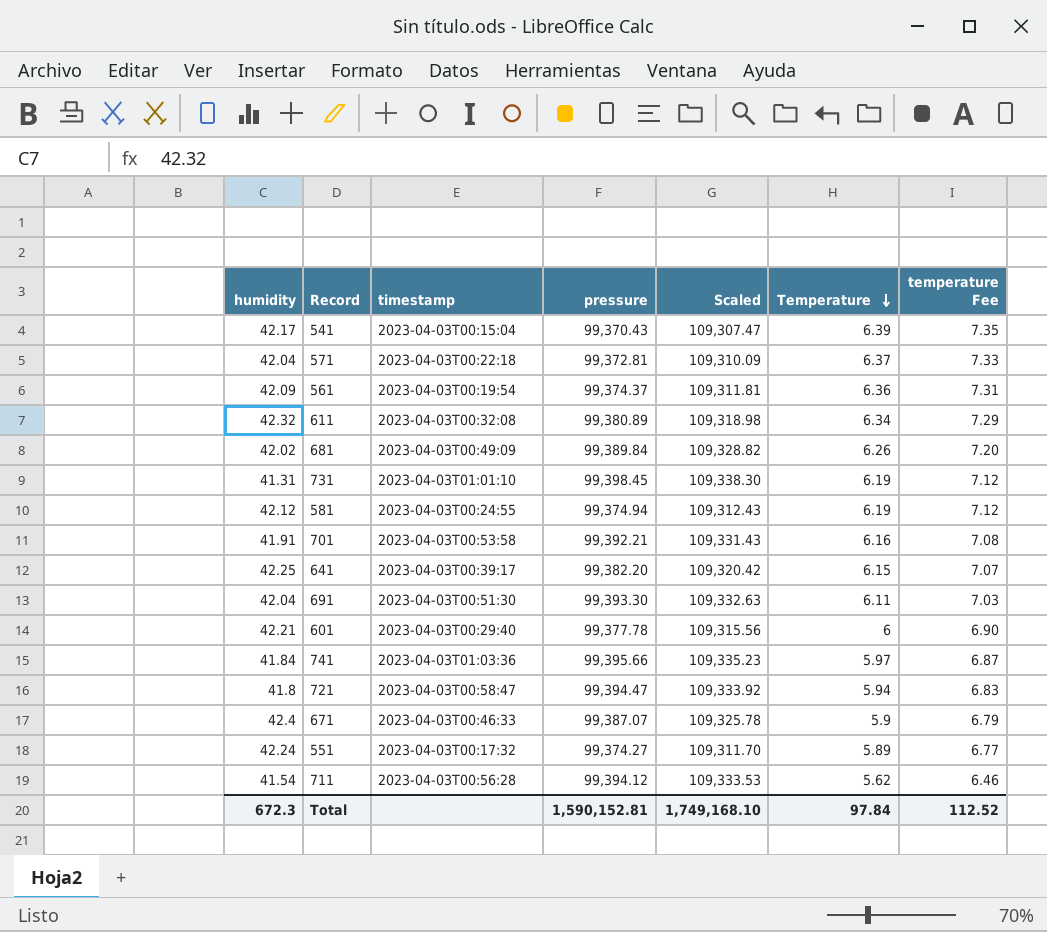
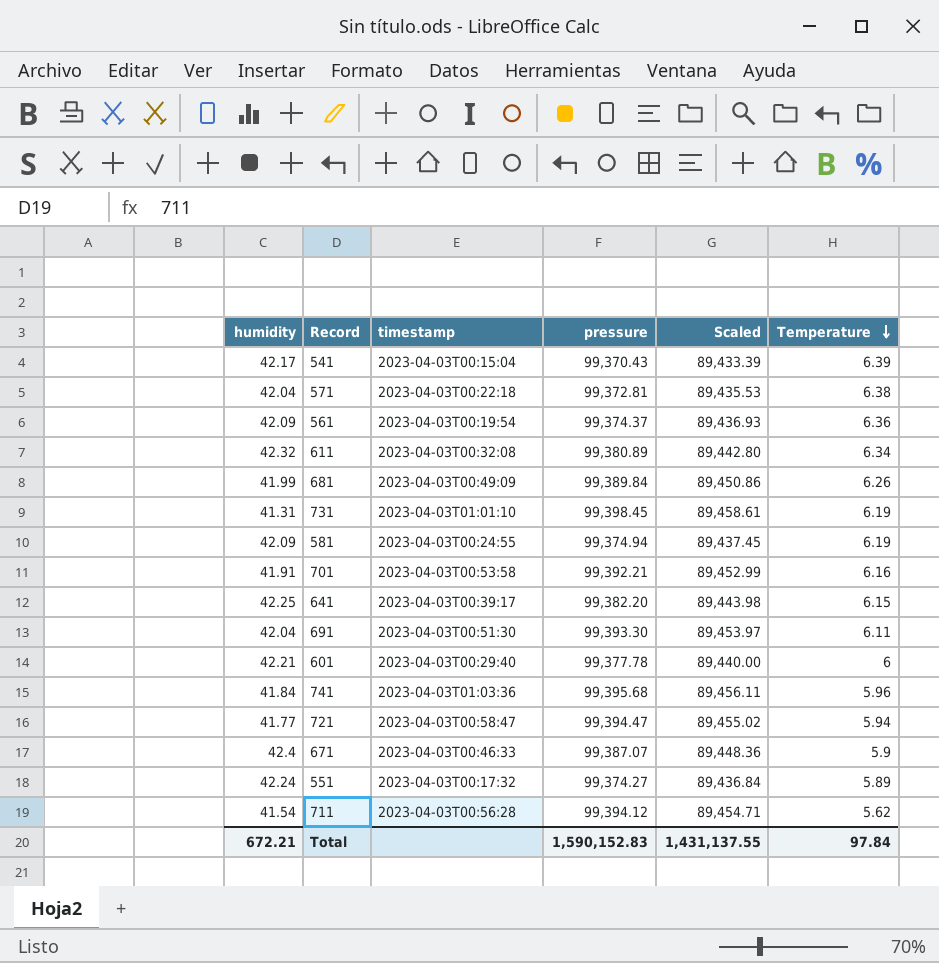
column temperature Fee | formula: [Temperature] * 1.15 -> none
column Scaled | formula: [pressure] * 1.1 -> [pressure] * 0.9
571 | Temperature: 6.37 -> 6.38
681 | humidity: 42.02 -> 41.99
581 | humidity: 42.12 -> 42.09
741 | pressure: 99,395.66 -> 99,395.68
741 | Temperature: 5.97 -> 5.96
721 | humidity: 41.8 -> 41.77
Total | humidity: 672.3 -> 672.21
Total | pressure: 1,590,152.81 -> 1,590,152.83
Total | Scaled: 1,749,168.10 -> 1,431,137.55

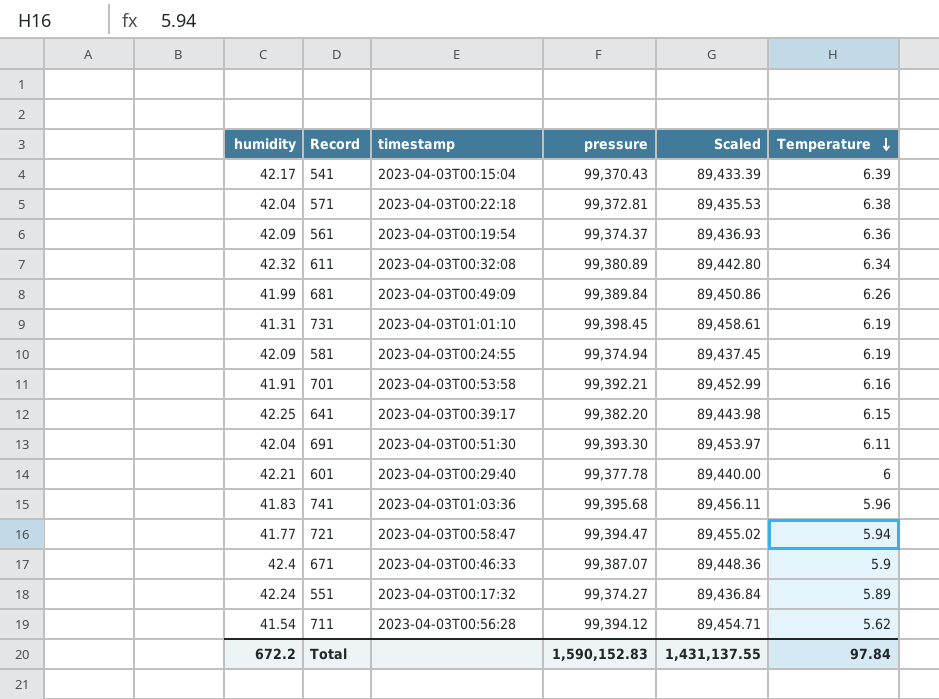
741 | humidity: 41.84 -> 41.83
Total | humidity: 672.21 -> 672.2

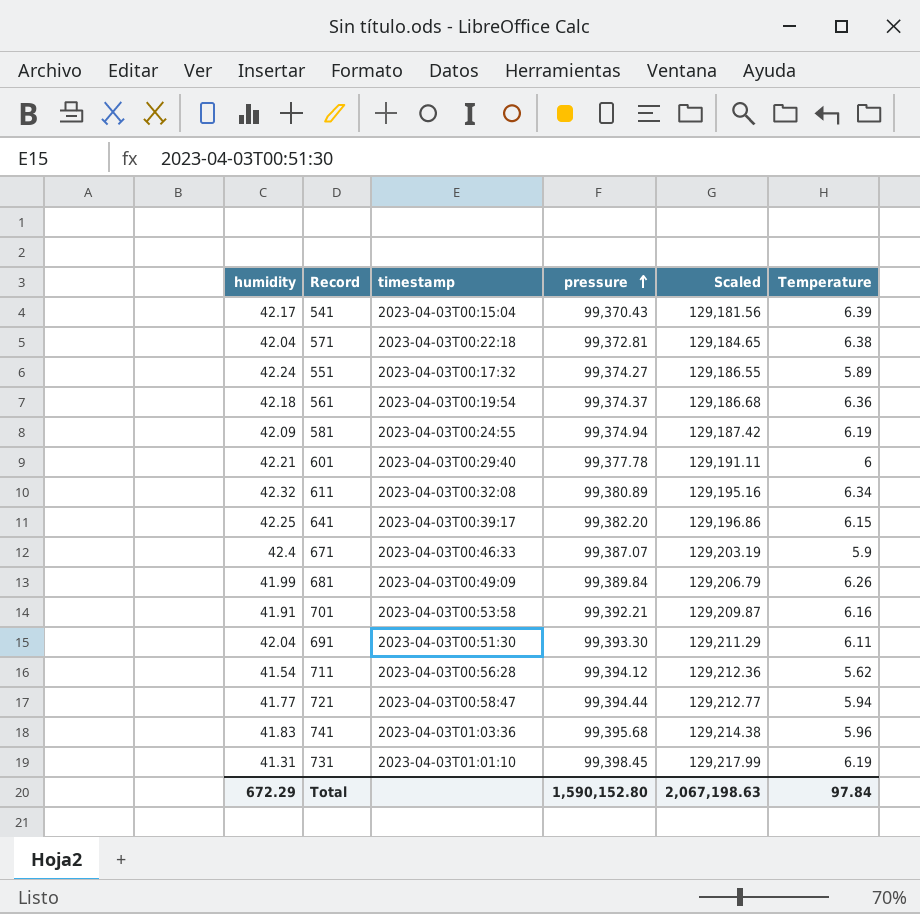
row order: Temperature descending -> pressure ascending
column Scaled | formula: [pressure] * 0.9 -> [pressure] * 1.3
561 | humidity: 42.09 -> 42.18
721 | pressure: 99,394.47 -> 99,394.44
Total | humidity: 672.2 -> 672.29
Total | pressure: 1,590,152.83 -> 1,590,152.80
Total | Scaled: 1,431,137.55 -> 2,067,198.63

